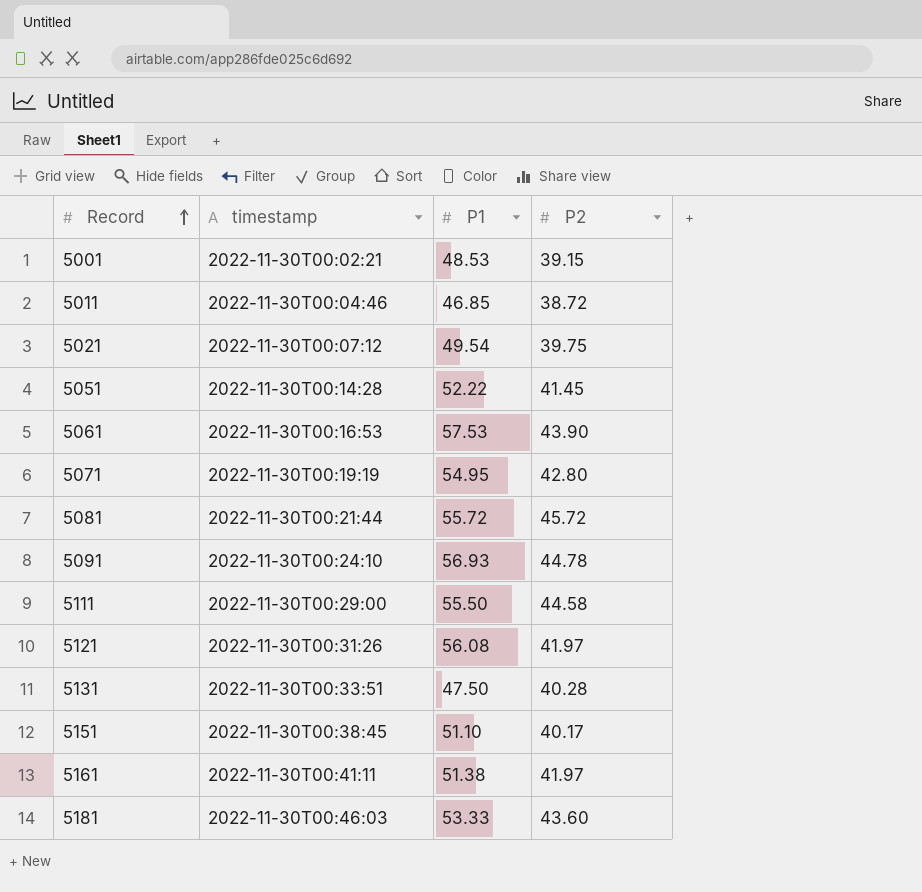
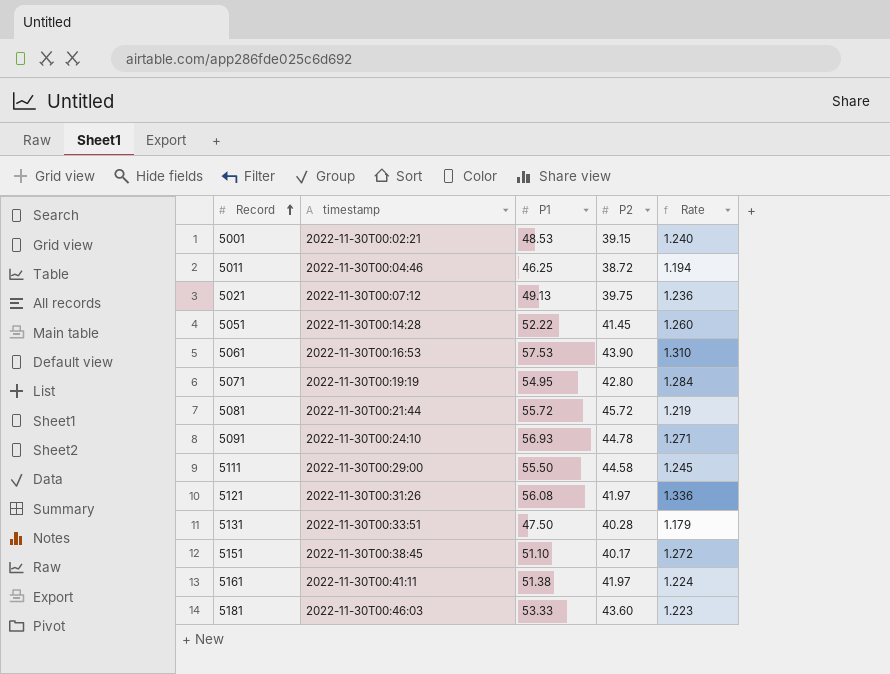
column Rate | formula: none -> [P1] / [P2]
5011 | P1: 46.85 -> 46.25
5021 | P1: 49.54 -> 49.13

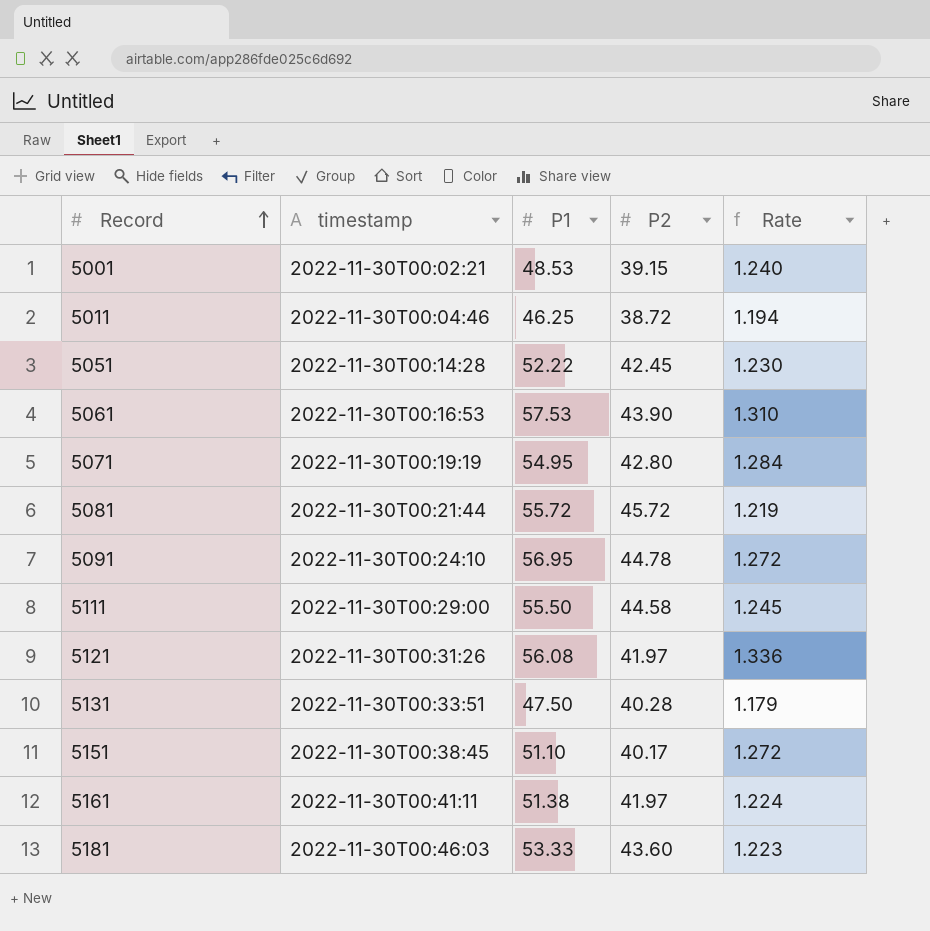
row 5021: 2022-11-30T00:07:12 | 49.13 | 39.75 | 1.236 -> none
5051 | P2: 41.45 -> 42.45
5051 | Rate: 1.260 -> 1.230
5091 | P1: 56.93 -> 56.95
5091 | Rate: 1.271 -> 1.272

